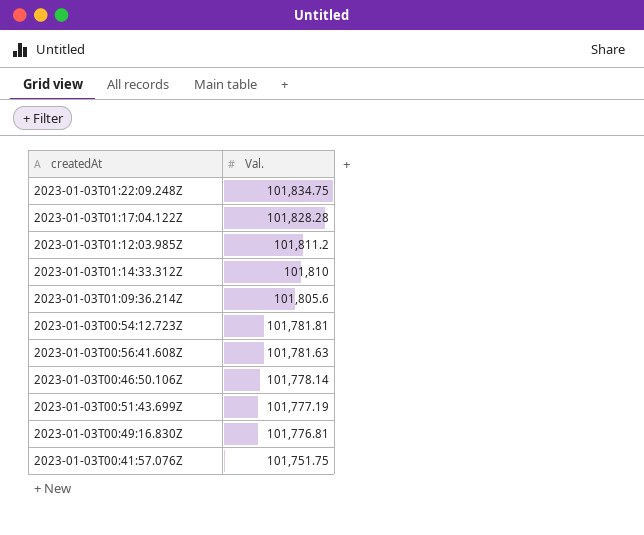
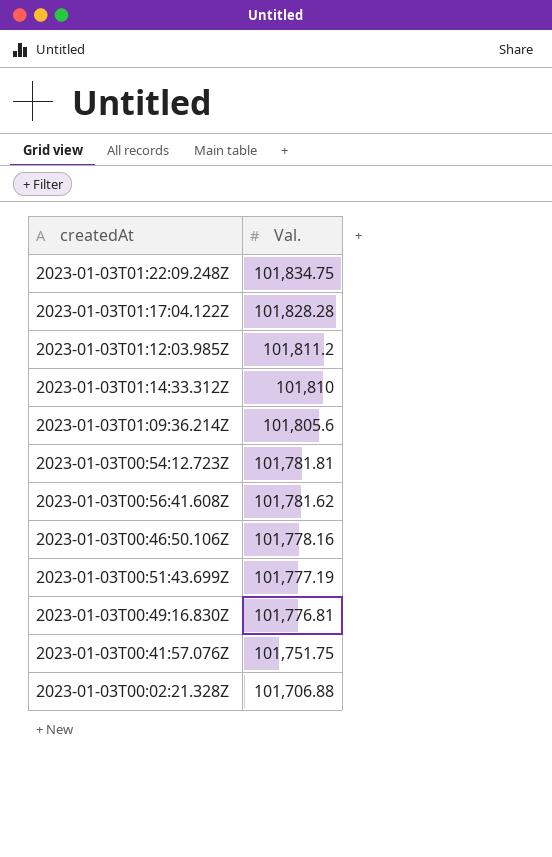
2023-01-03T00:56:41.608Z | Val.: 101,781.63 -> 101,781.62
2023-01-03T00:46:50.106Z | Val.: 101,778.14 -> 101,778.16
row 2023-01-03T00:02:21.328Z: none -> 101,706.88

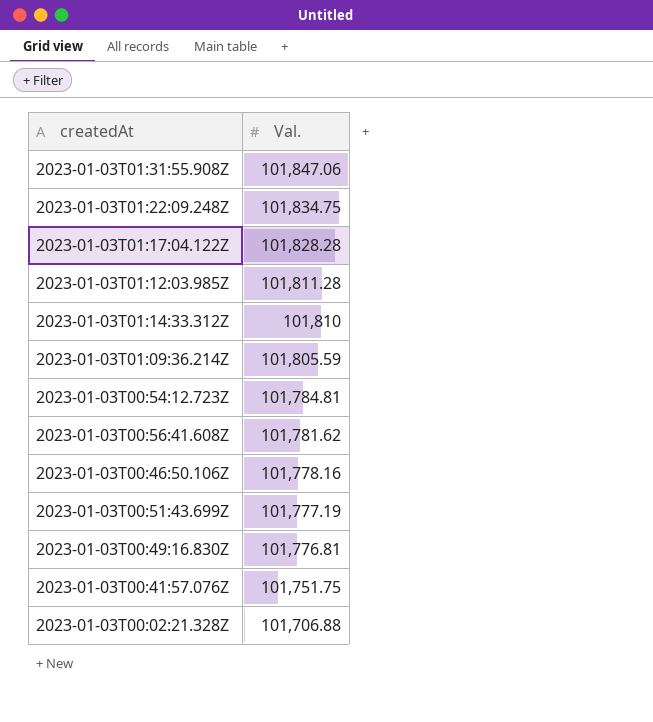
row 2023-01-03T01:31:55.908Z: none -> 101,847.06
2023-01-03T01:12:03.985Z | Val.: 101,811.2 -> 101,811.28
2023-01-03T01:09:36.214Z | Val.: 101,805.6 -> 101,805.59
2023-01-03T00:54:12.723Z | Val.: 101,781.81 -> 101,784.81

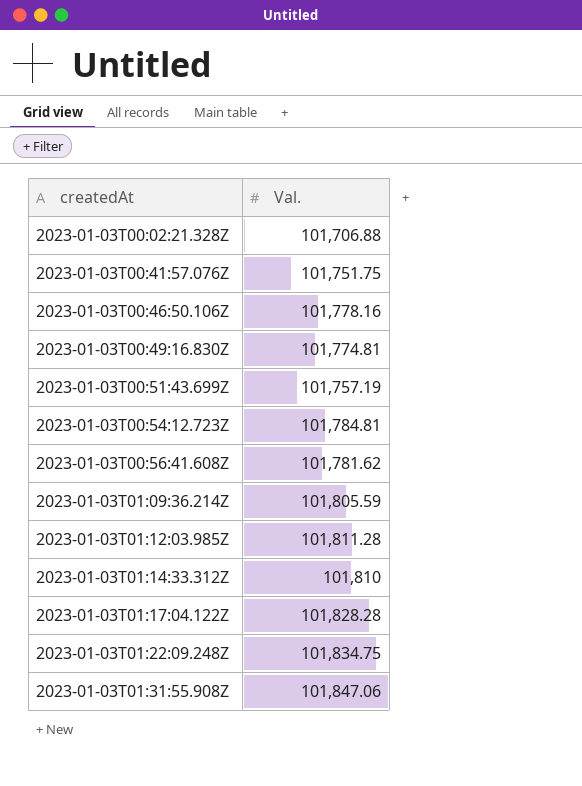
row order: Val. descending -> createdAt ascending
2023-01-03T00:49:16.830Z | Val.: 101,776.81 -> 101,774.81
2023-01-03T00:51:43.699Z | Val.: 101,777.19 -> 101,757.19

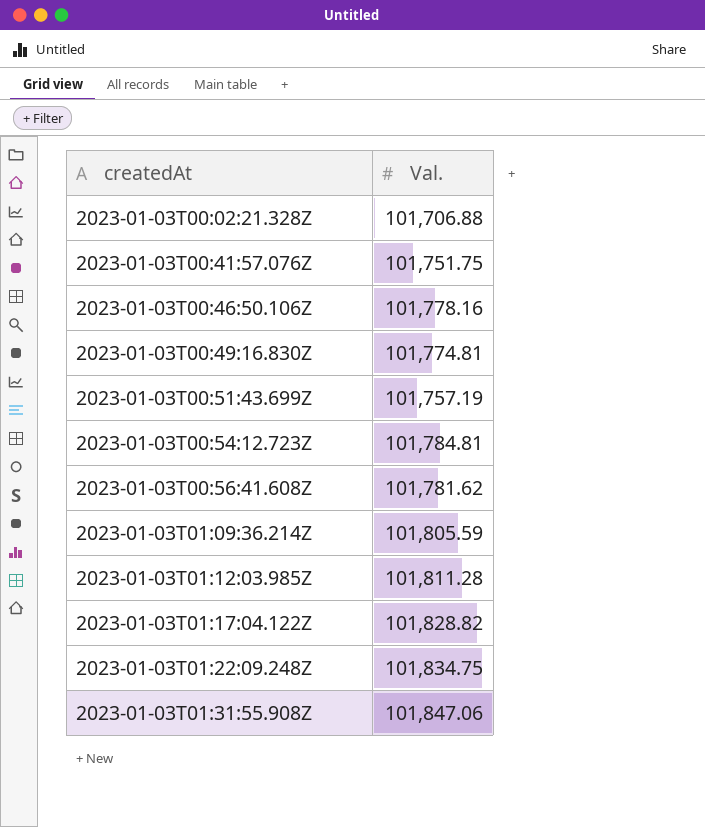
row 2023-01-03T01:14:33.312Z: 101,810 -> none
2023-01-03T01:17:04.122Z | Val.: 101,828.28 -> 101,828.82

